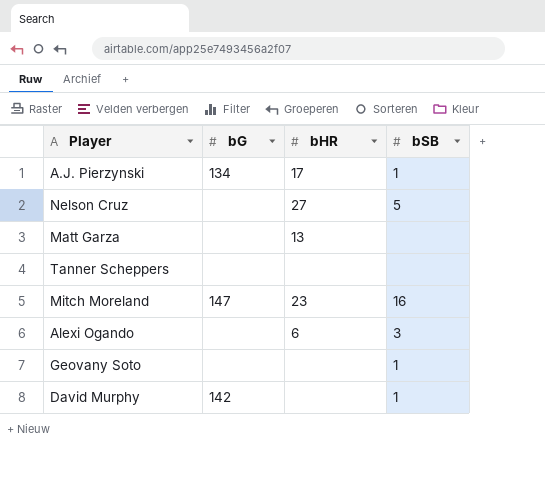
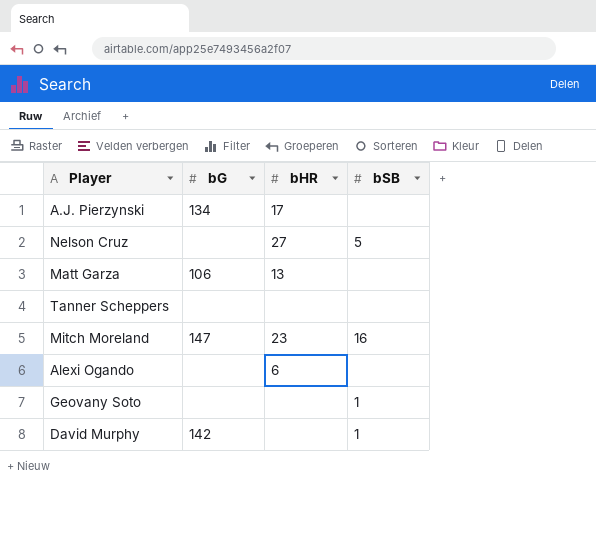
A.J. Pierzynski | bSB: 1 -> none
Matt Garza | bG: none -> 106
Alexi Ogando | bSB: 3 -> none

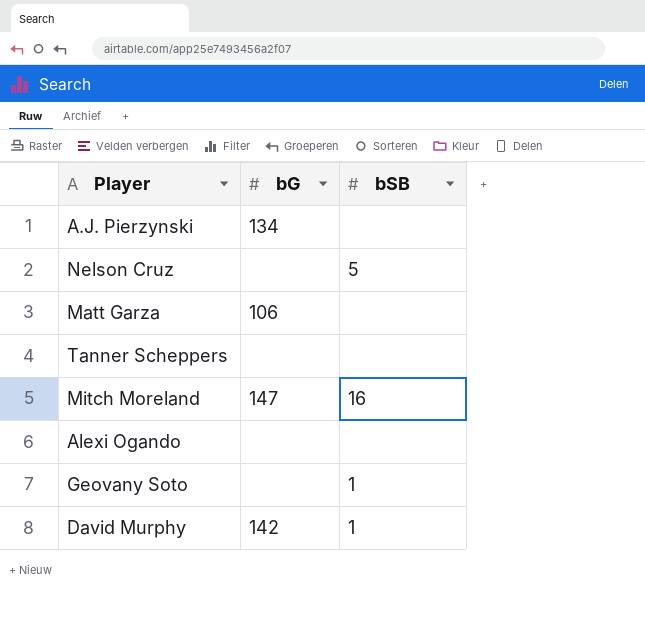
column bHR | position: 3 -> none

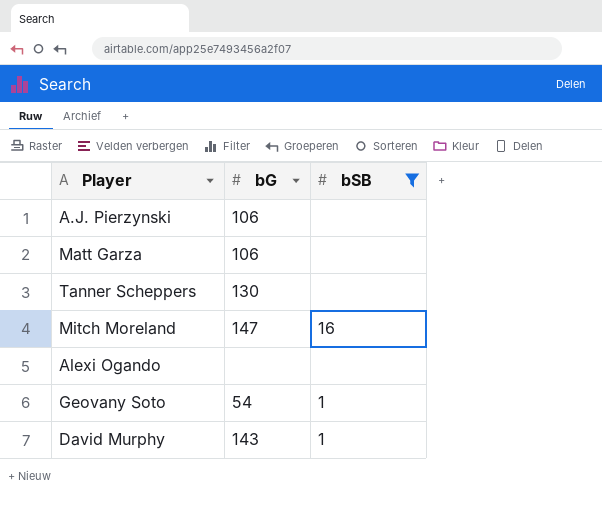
filter: none -> bSB != 5
A.J. Pierzynski | bG: 134 -> 106
Tanner Scheppers | bG: none -> 130
Geovany Soto | bG: none -> 54
David Murphy | bG: 142 -> 143

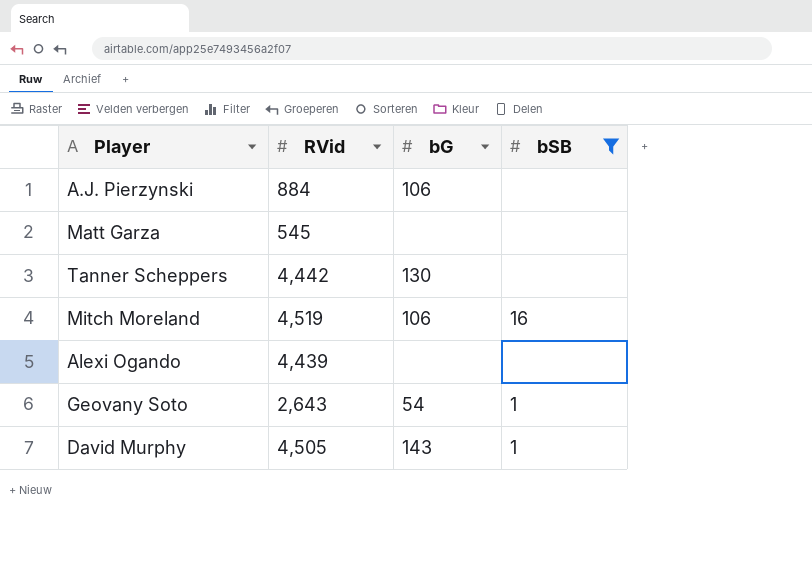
column RVid | position: none -> 2
Matt Garza | bG: 106 -> none
Mitch Moreland | bG: 147 -> 106

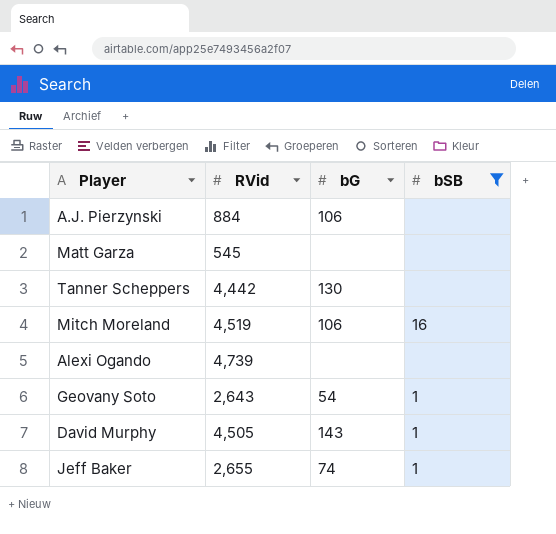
Alexi Ogando | RVid: 4,439 -> 4,739
row Jeff Baker: none -> 2,655 | 74 | 1

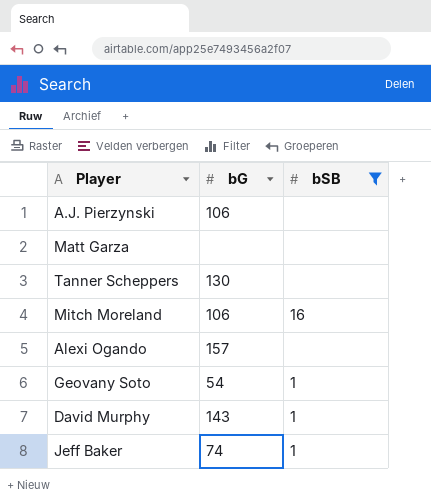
column RVid | position: 2 -> none
Alexi Ogando | bG: none -> 157

